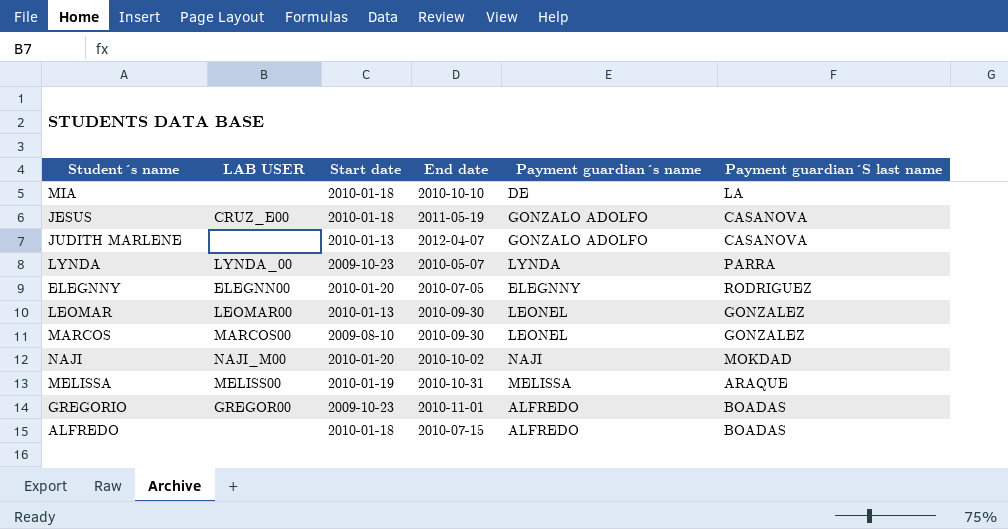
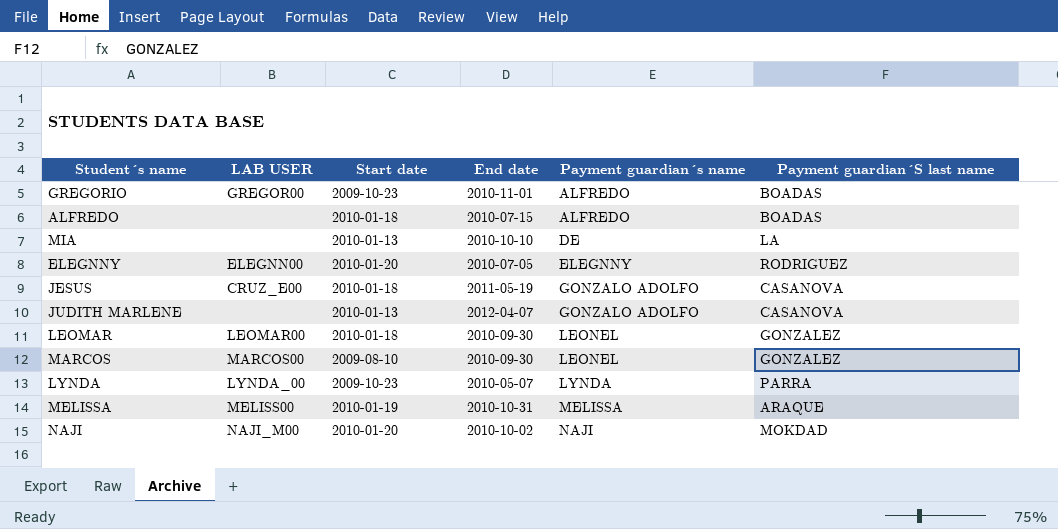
row order: none -> Payment guardian´s name ascending
MIA | Start date: 2010-01-18 -> 2010-01-13
LEOMAR | Start date: 2010-01-13 -> 2010-01-18

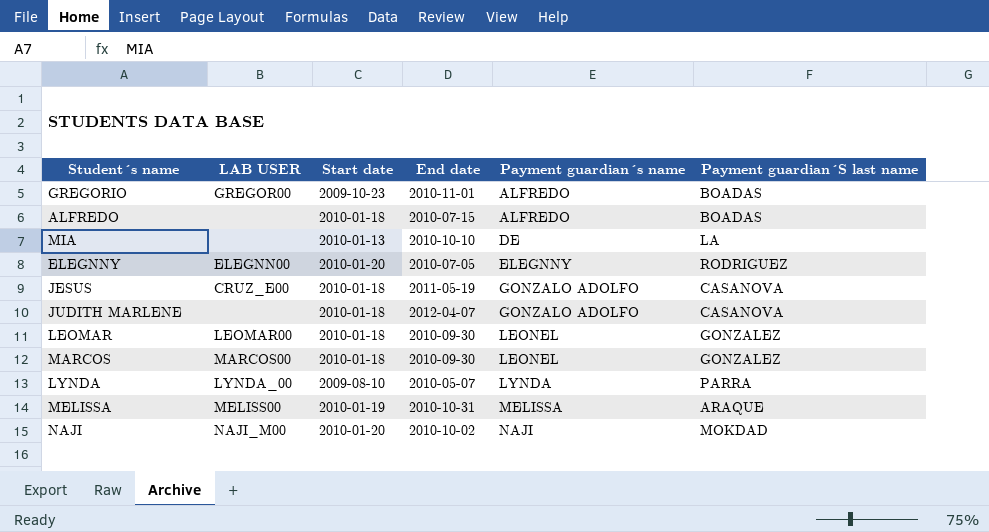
JUDITH MARLENE | Start date: 2010-01-13 -> 2010-01-18
MARCOS | Start date: 2009-08-10 -> 2010-01-18
LYNDA | Start date: 2009-10-23 -> 2009-08-10

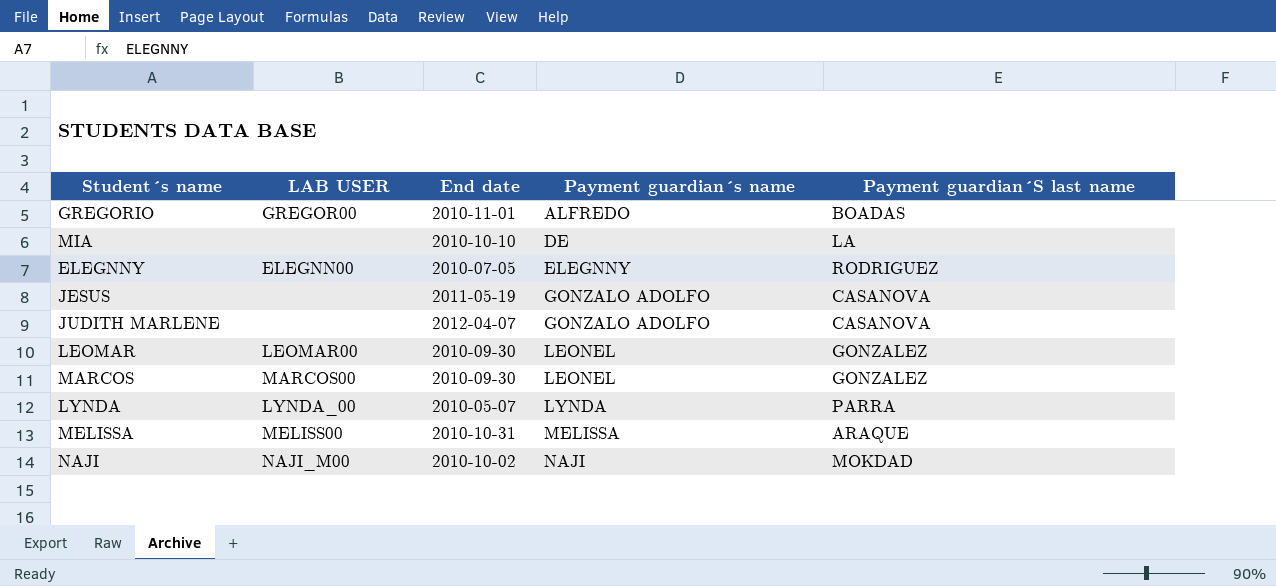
column Start date | position: 3 -> none
row ALFREDO: none | 2010-01-18 | 2010-07-15 | ALFREDO | BOADAS -> none
JESUS | LAB USER: CRUZ_E00 -> none

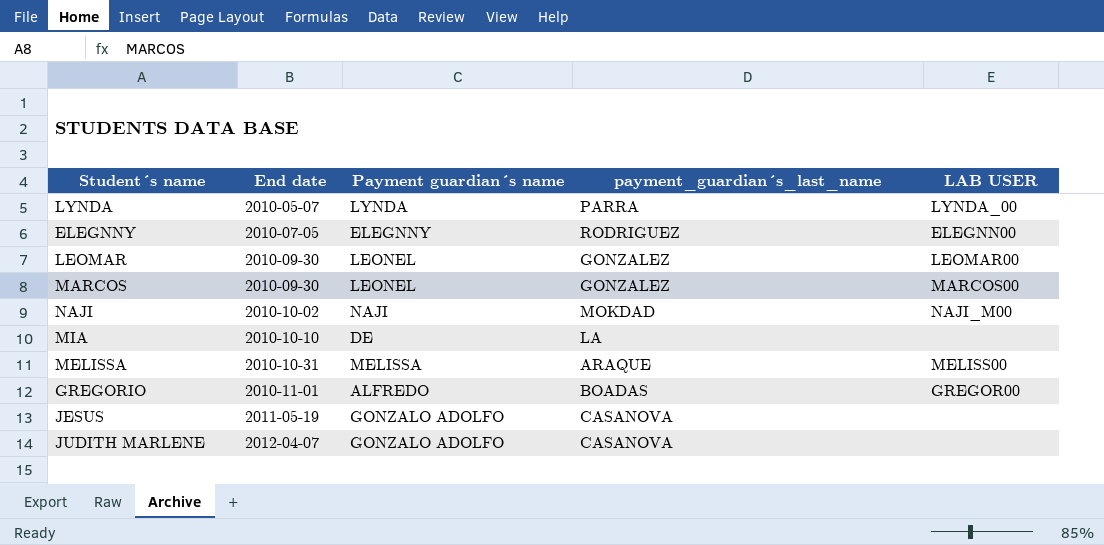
row order: Payment guardian´s name ascending -> End date ascending
column name: Payment guardian´S last name -> payment_guardian´s_last_name
column LAB USER | position: 2 -> 5

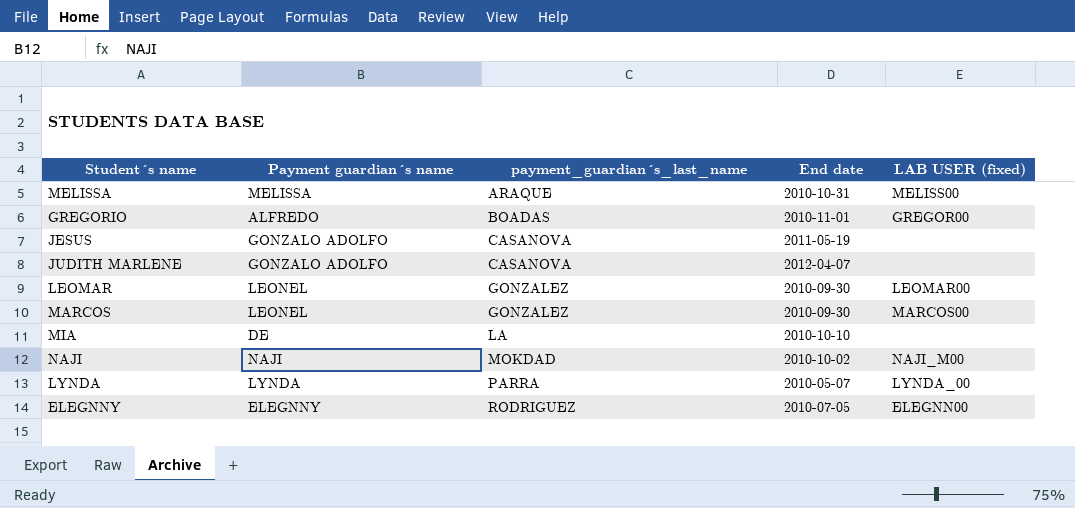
row order: End date ascending -> payment_guardian´s_last_name ascending
column End date | position: 2 -> 4
column name: LAB USER -> LAB USER (fixed)

